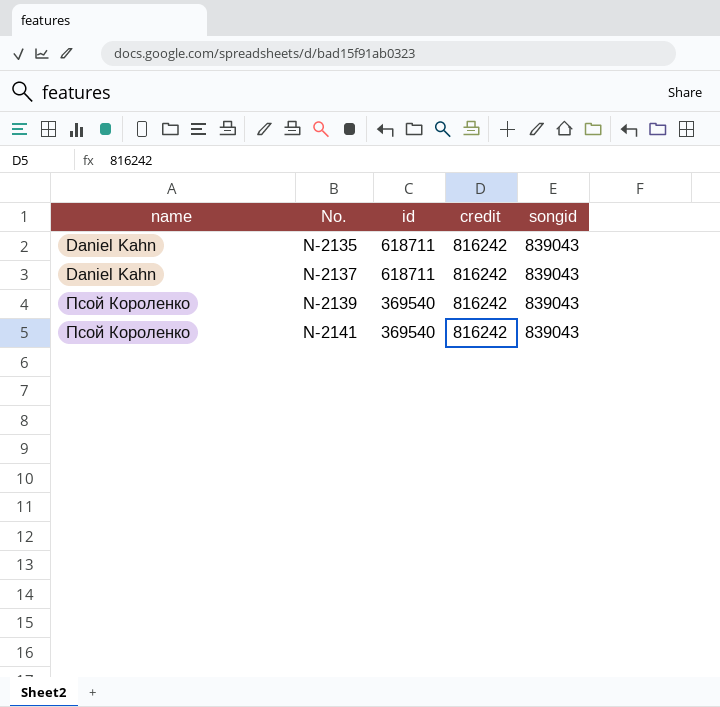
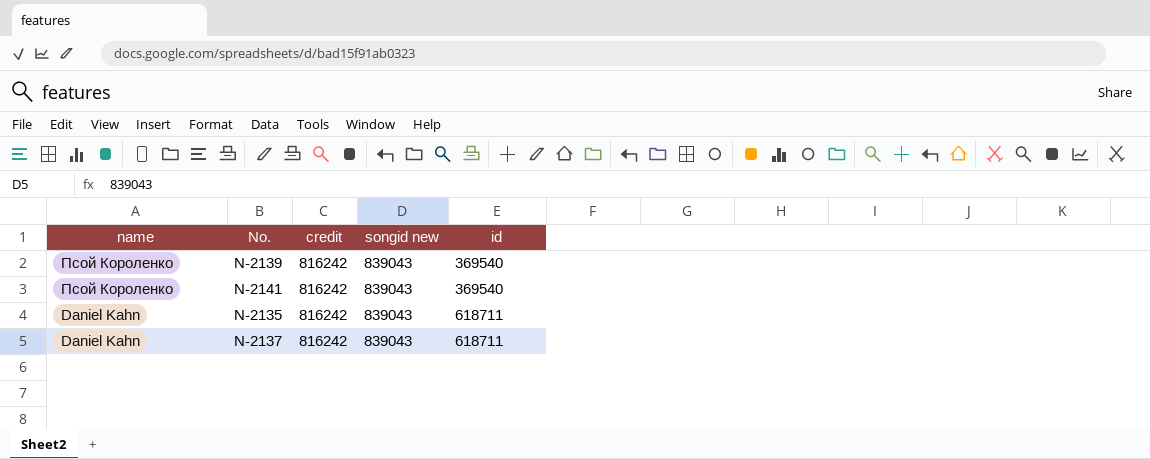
row order: name ascending -> name descending
column name: songid -> songid new
column id | position: 3 -> 5

